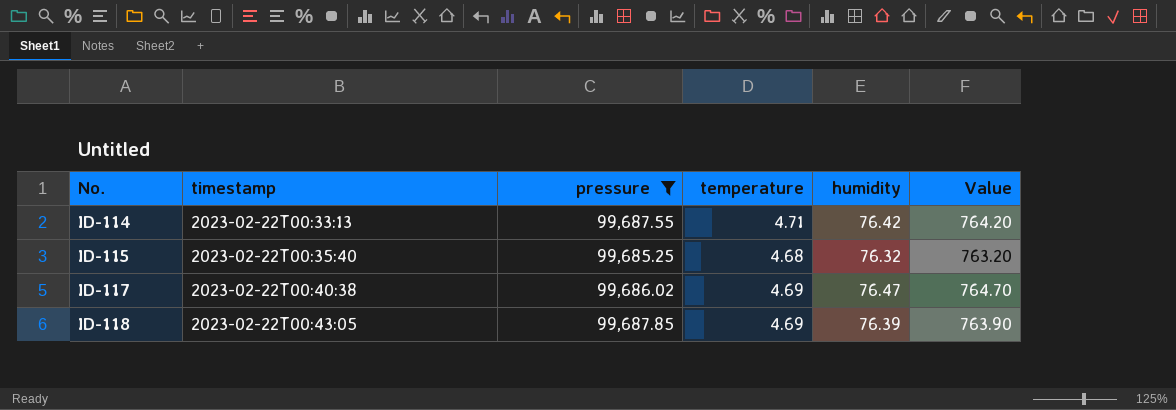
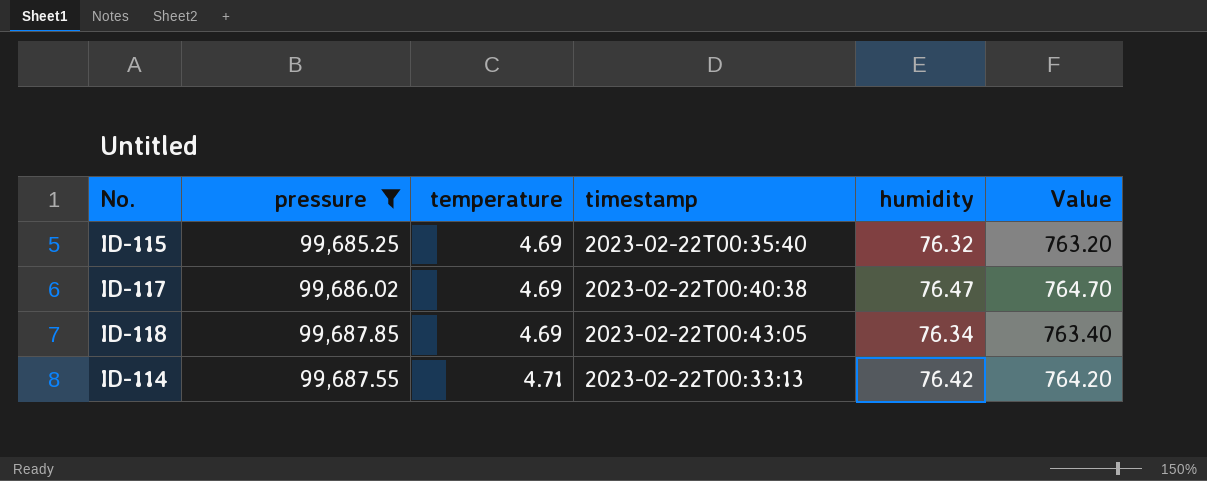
row order: No. ascending -> temperature ascending
column timestamp | position: 2 -> 4
ID-115 | temperature: 4.68 -> 4.69
ID-118 | humidity: 76.39 -> 76.34
ID-118 | Value: 763.90 -> 763.40

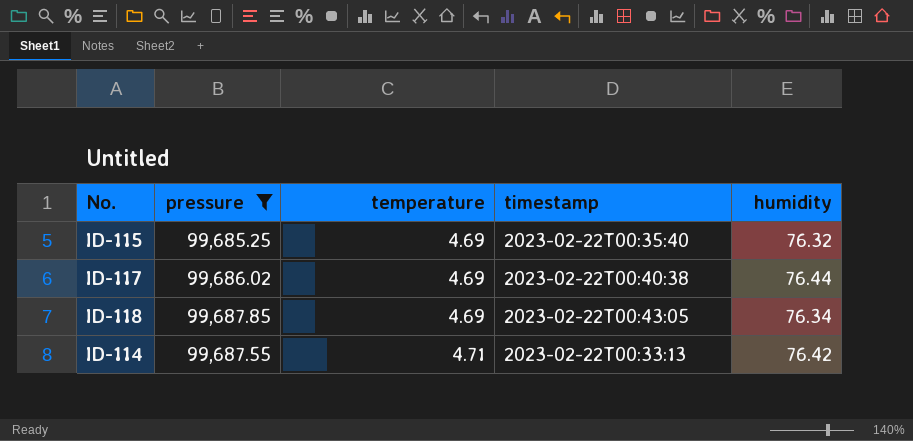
column Value | formula: [humidity] * 10 -> none
ID-117 | humidity: 76.47 -> 76.44

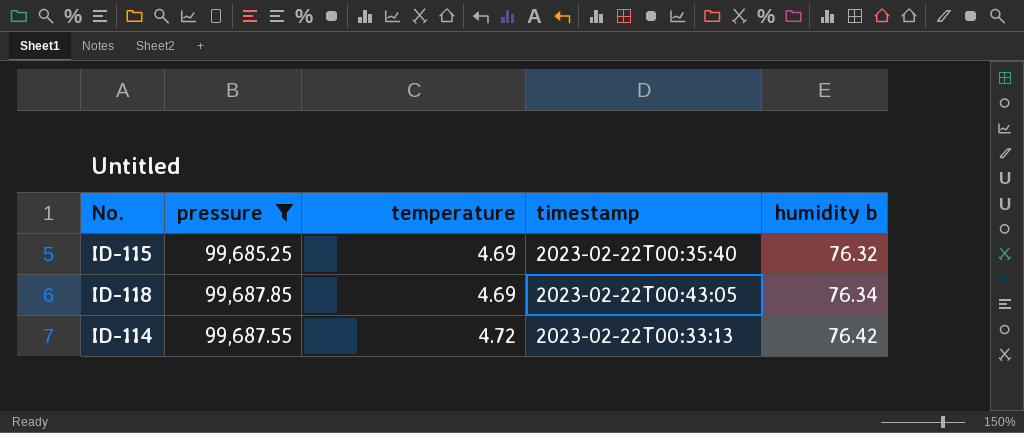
column name: humidity -> humidity b
row ID-117: 99,686.02 | 4.69 | 2023-02-22T00:40:38 | 76.44 -> none
ID-114 | temperature: 4.71 -> 4.72

